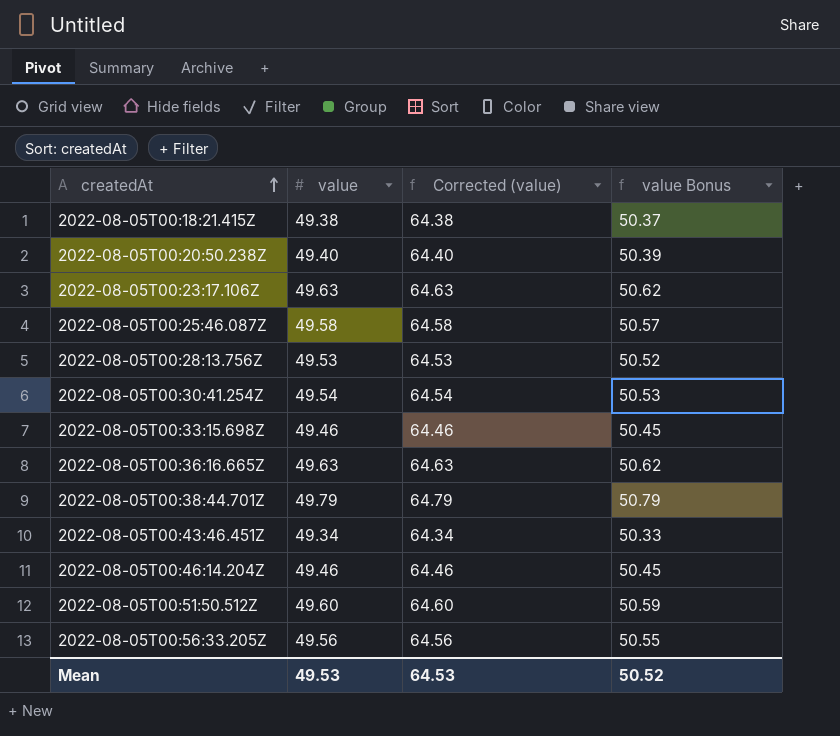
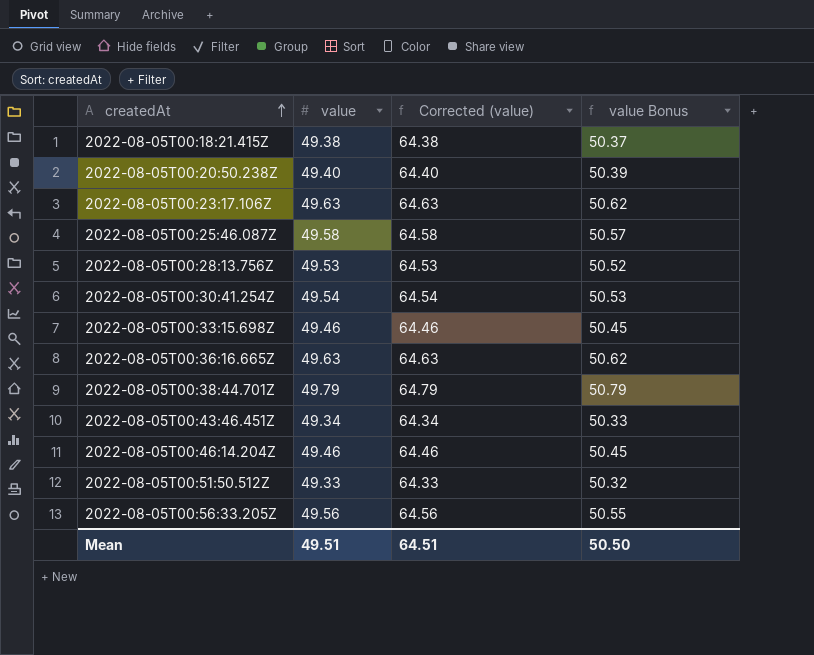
2022-08-05T00:51:50.512Z | value: 49.60 -> 49.33
2022-08-05T00:51:50.512Z | Corrected (value): 64.60 -> 64.33
2022-08-05T00:51:50.512Z | value Bonus: 50.59 -> 50.32
Mean | value: 49.53 -> 49.51
Mean | Corrected (value): 64.53 -> 64.51
Mean | value Bonus: 50.52 -> 50.50

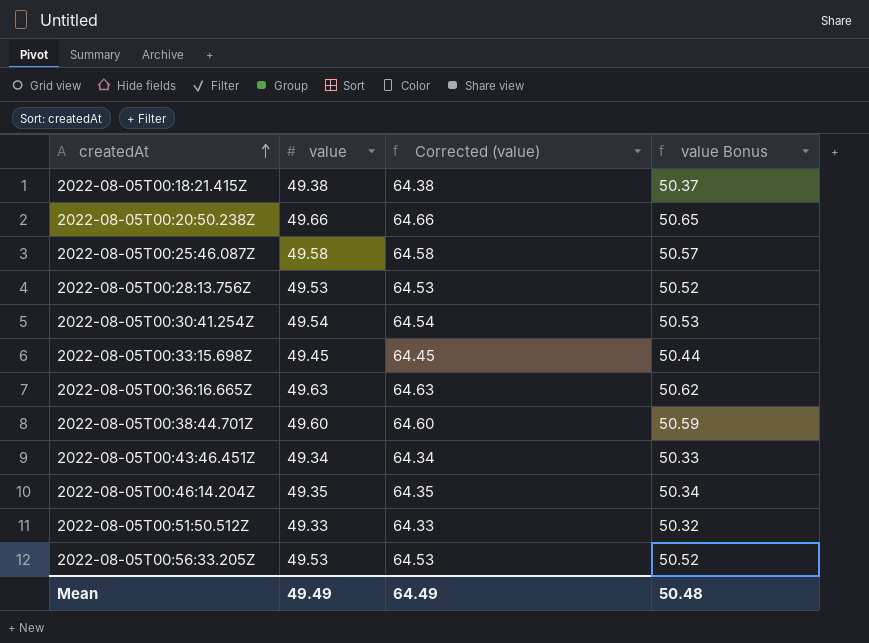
row 2022-08-05T00:23:17.106Z: 49.63 | 64.63 | 50.62 -> none
2022-08-05T00:20:50.238Z | value: 49.40 -> 49.66
2022-08-05T00:20:50.238Z | Corrected (value): 64.40 -> 64.66
2022-08-05T00:20:50.238Z | value Bonus: 50.39 -> 50.65
2022-08-05T00:33:15.698Z | value: 49.46 -> 49.45
2022-08-05T00:33:15.698Z | Corrected (value): 64.46 -> 64.45
2022-08-05T00:33:15.698Z | value Bonus: 50.45 -> 50.44
2022-08-05T00:38:44.701Z | value: 49.79 -> 49.60
2022-08-05T00:38:44.701Z | Corrected (value): 64.79 -> 64.60
2022-08-05T00:38:44.701Z | value Bonus: 50.79 -> 50.59
2022-08-05T00:46:14.204Z | value: 49.46 -> 49.35
2022-08-05T00:46:14.204Z | Corrected (value): 64.46 -> 64.35
2022-08-05T00:46:14.204Z | value Bonus: 50.45 -> 50.34
2022-08-05T00:56:33.205Z | value: 49.56 -> 49.53
2022-08-05T00:56:33.205Z | Corrected (value): 64.56 -> 64.53
2022-08-05T00:56:33.205Z | value Bonus: 50.55 -> 50.52
Mean | value: 49.51 -> 49.49
Mean | Corrected (value): 64.51 -> 64.49
Mean | value Bonus: 50.50 -> 50.48

